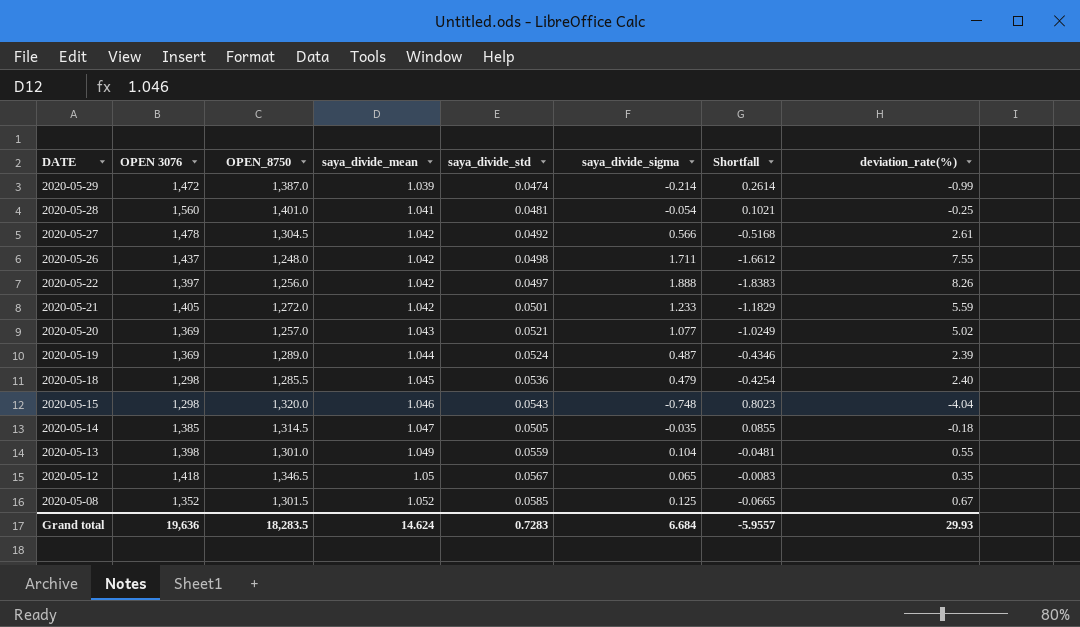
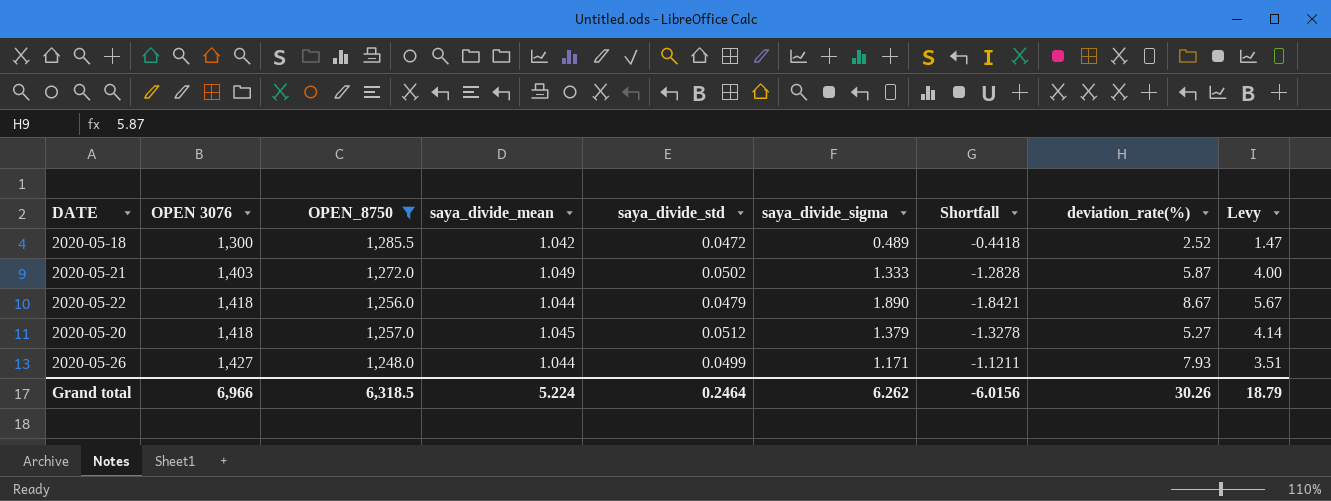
filter: none -> OPEN_8750 <= 1,285.5
row order: DATE descending -> OPEN 3076 ascending
column Levy | formula: none -> [saya_divide_sigma] * 3
2020-05-18 | OPEN 3076: 1,298 -> 1,300
2020-05-18 | saya_divide_mean: 1.045 -> 1.042
2020-05-18 | saya_divide_std: 0.0536 -> 0.0472
2020-05-18 | saya_divide_sigma: 0.479 -> 0.489
2020-05-18 | Shortfall: -0.4254 -> -0.4418
2020-05-18 | deviation_rate(%): 2.40 -> 2.52
2020-05-21 | OPEN 3076: 1,405 -> 1,403
2020-05-21 | saya_divide_mean: 1.042 -> 1.049
2020-05-21 | saya_divide_std: 0.0501 -> 0.0502
2020-05-21 | saya_divide_sigma: 1.233 -> 1.333
2020-05-21 | Shortfall: -1.1829 -> -1.2828
2020-05-21 | deviation_rate(%): 5.59 -> 5.87
2020-05-22 | OPEN 3076: 1,397 -> 1,418
2020-05-22 | saya_divide_mean: 1.042 -> 1.044
2020-05-22 | saya_divide_std: 0.0497 -> 0.0479
2020-05-22 | saya_divide_sigma: 1.888 -> 1.890
2020-05-22 | Shortfall: -1.8383 -> -1.8421
2020-05-22 | deviation_rate(%): 8.26 -> 8.67
2020-05-20 | OPEN 3076: 1,369 -> 1,418
2020-05-20 | saya_divide_mean: 1.043 -> 1.045
2020-05-20 | saya_divide_std: 0.0521 -> 0.0512
2020-05-20 | saya_divide_sigma: 1.077 -> 1.379
2020-05-20 | Shortfall: -1.0249 -> -1.3278
2020-05-20 | deviation_rate(%): 5.02 -> 5.27
2020-05-26 | OPEN 3076: 1,437 -> 1,427
2020-05-26 | saya_divide_mean: 1.042 -> 1.044
2020-05-26 | saya_divide_std: 0.0498 -> 0.0499
2020-05-26 | saya_divide_sigma: 1.711 -> 1.171
2020-05-26 | Shortfall: -1.6612 -> -1.1211
2020-05-26 | deviation_rate(%): 7.55 -> 7.93
Grand total | OPEN 3076: 19,636 -> 6,966
Grand total | OPEN_8750: 18,283.5 -> 6,318.5
Grand total | saya_divide_mean: 14.624 -> 5.224
Grand total | saya_divide_std: 0.7283 -> 0.2464
Grand total | saya_divide_sigma: 6.684 -> 6.262
Grand total | Shortfall: -5.9557 -> -6.0156
Grand total | deviation_rate(%): 29.93 -> 30.26

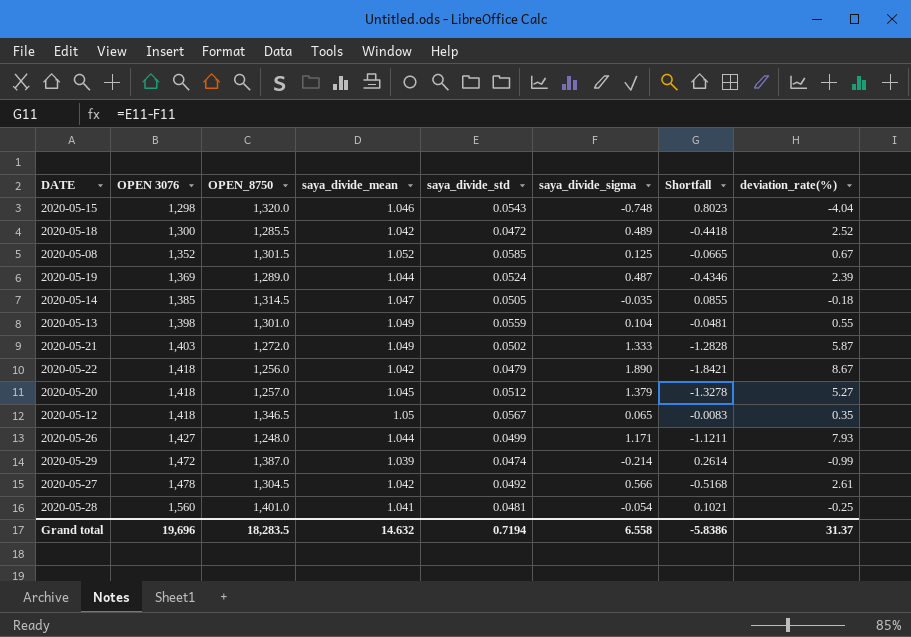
filter: OPEN_8750 <= 1,285.5 -> none
column Levy | formula: [saya_divide_sigma] * 3 -> none
2020-05-22 | saya_divide_mean: 1.044 -> 1.042
Grand total | OPEN 3076: 6,966 -> 19,696
Grand total | OPEN_8750: 6,318.5 -> 18,283.5
Grand total | saya_divide_mean: 5.224 -> 14.632
Grand total | saya_divide_std: 0.2464 -> 0.7194
Grand total | saya_divide_sigma: 6.262 -> 6.558
Grand total | Shortfall: -6.0156 -> -5.8386
Grand total | deviation_rate(%): 30.26 -> 31.37

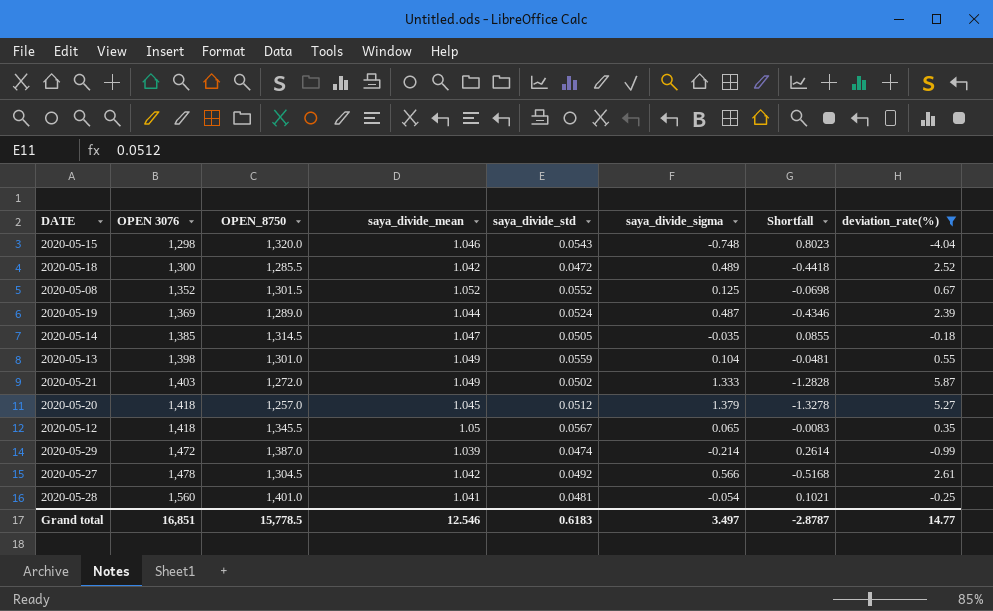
filter: none -> deviation_rate(%) <= 5.87
2020-05-08 | saya_divide_std: 0.0585 -> 0.0552
2020-05-08 | Shortfall: -0.0665 -> -0.0698
2020-05-12 | OPEN_8750: 1,346.5 -> 1,345.5
Grand total | OPEN 3076: 19,696 -> 16,851
Grand total | OPEN_8750: 18,283.5 -> 15,778.5
Grand total | saya_divide_mean: 14.632 -> 12.546
Grand total | saya_divide_std: 0.7194 -> 0.6183
Grand total | saya_divide_sigma: 6.558 -> 3.497
Grand total | Shortfall: -5.8386 -> -2.8787
Grand total | deviation_rate(%): 31.37 -> 14.77

